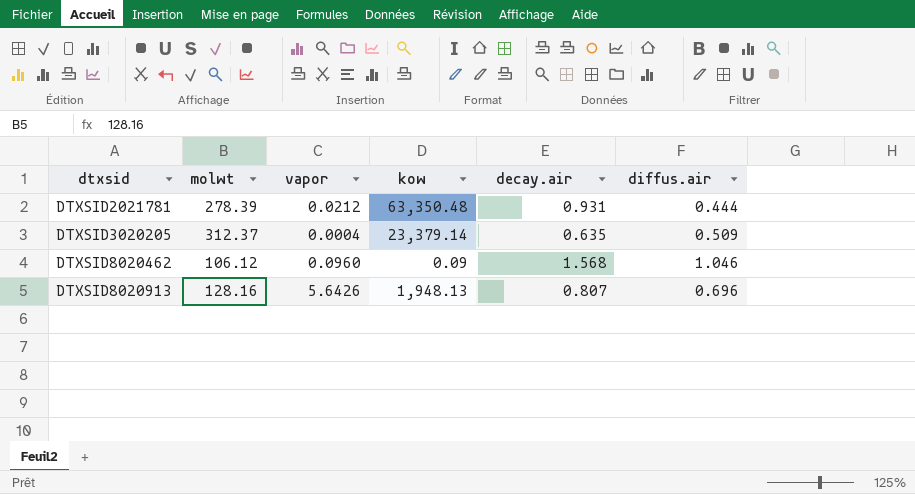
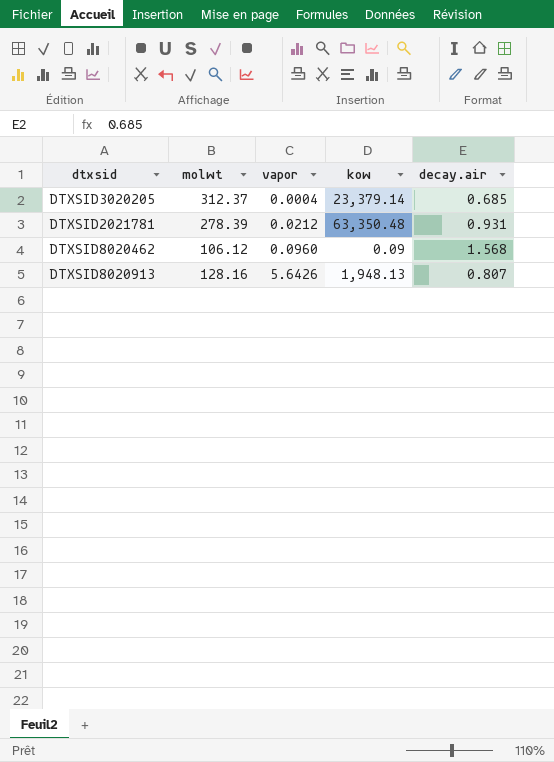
row order: dtxsid ascending -> vapor ascending
column diffus.air | position: 6 -> none
DTXSID3020205 | decay.air: 0.635 -> 0.685

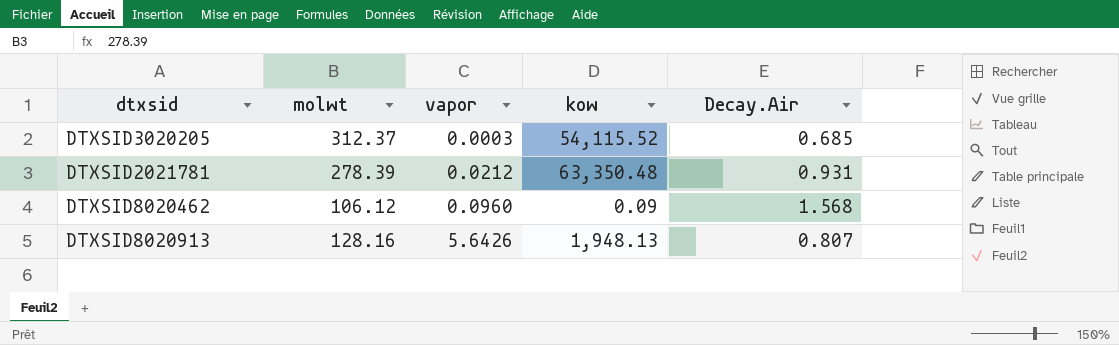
column name: decay.air -> Decay.Air
DTXSID3020205 | vapor: 0.0004 -> 0.0003
DTXSID3020205 | kow: 23,379.14 -> 54,115.52

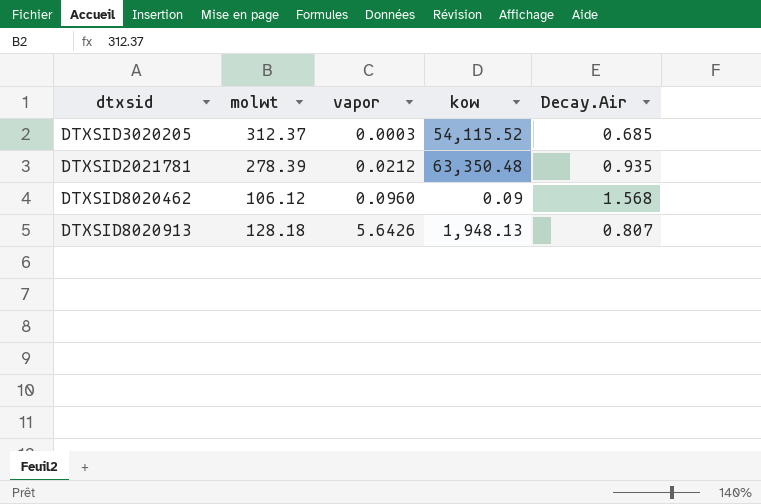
DTXSID2021781 | Decay.Air: 0.931 -> 0.935
DTXSID8020913 | molwt: 128.16 -> 128.18

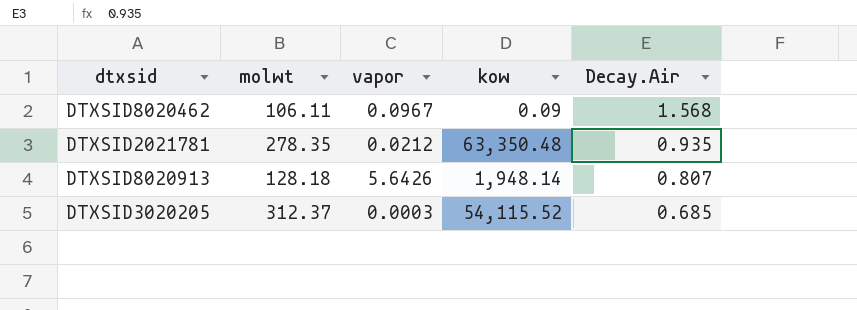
row order: vapor ascending -> Decay.Air descending
DTXSID8020462 | molwt: 106.12 -> 106.11
DTXSID8020462 | vapor: 0.0960 -> 0.0967
DTXSID2021781 | molwt: 278.39 -> 278.35
DTXSID8020913 | kow: 1,948.13 -> 1,948.14

